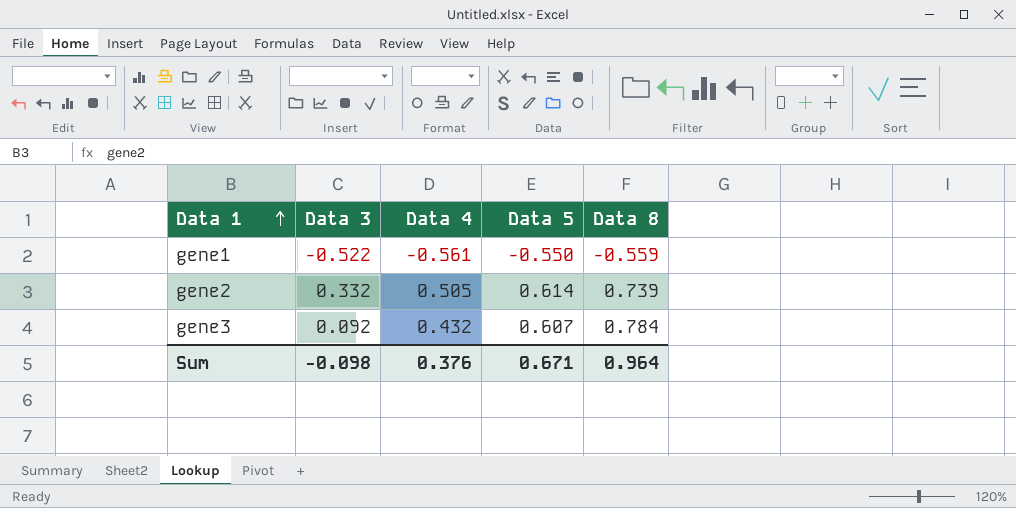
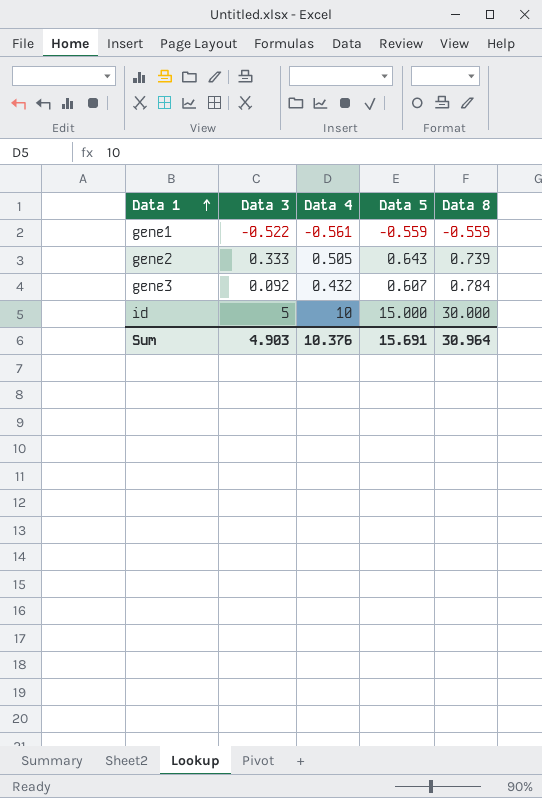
gene1 | Data 5: -0.550 -> -0.559
gene2 | Data 3: 0.332 -> 0.333
gene2 | Data 5: 0.614 -> 0.643
row id: none -> 5 | 10 | 15.000 | 30.000
Sum | Data 3: -0.098 -> 4.903
Sum | Data 4: 0.376 -> 10.376
Sum | Data 5: 0.671 -> 15.691
Sum | Data 8: 0.964 -> 30.964

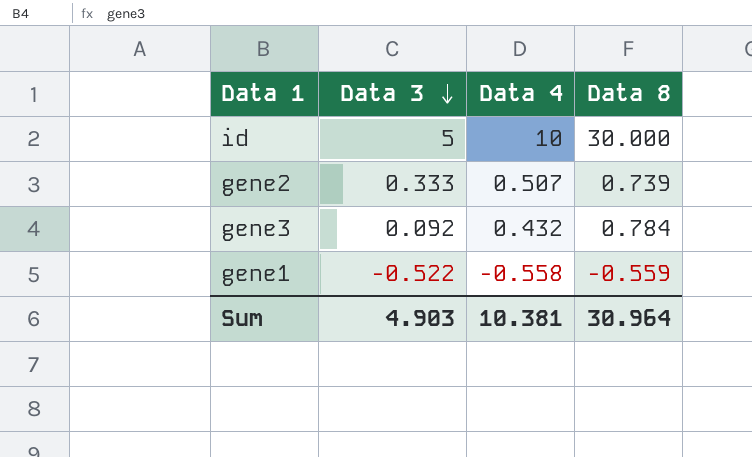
row order: Data 1 ascending -> Data 3 descending
column Data 5 | position: 4 -> none
gene2 | Data 4: 0.505 -> 0.507
gene1 | Data 4: -0.561 -> -0.558
Sum | Data 4: 10.376 -> 10.381

